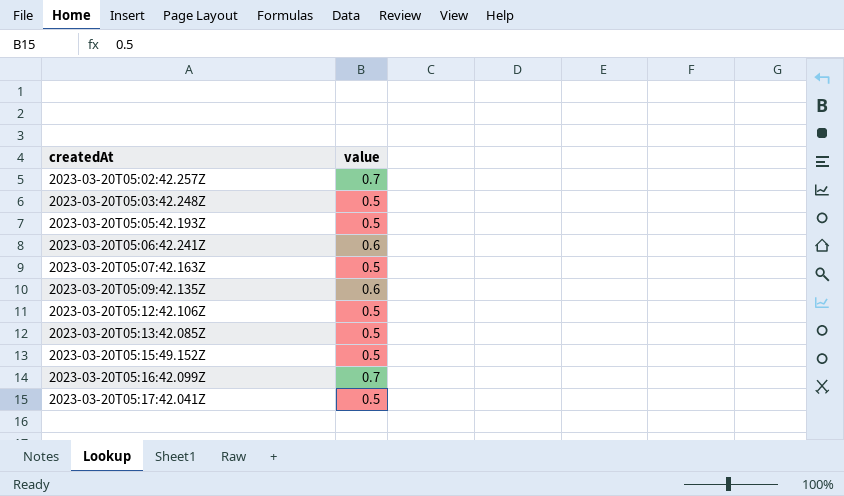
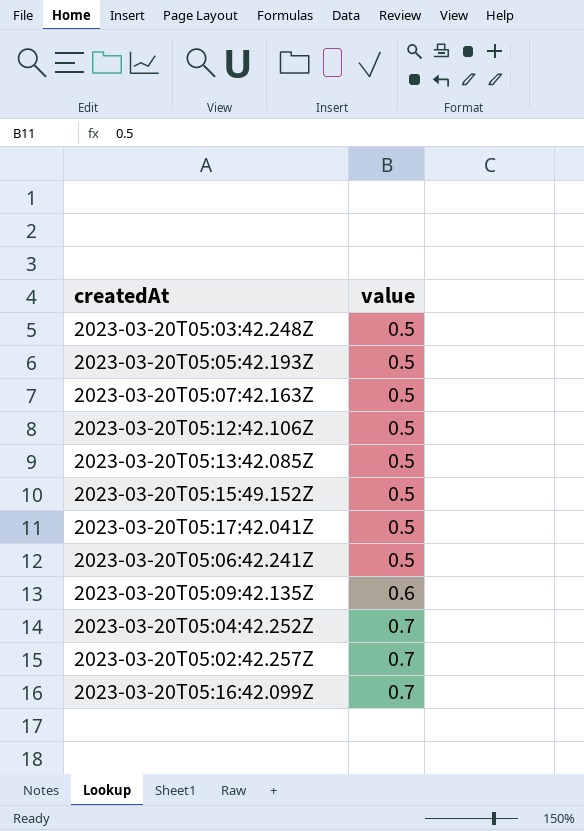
row order: createdAt ascending -> value ascending
2023-03-20T05:06:42.241Z | value: 0.6 -> 0.5
row 2023-03-20T05:04:42.252Z: none -> 0.7

